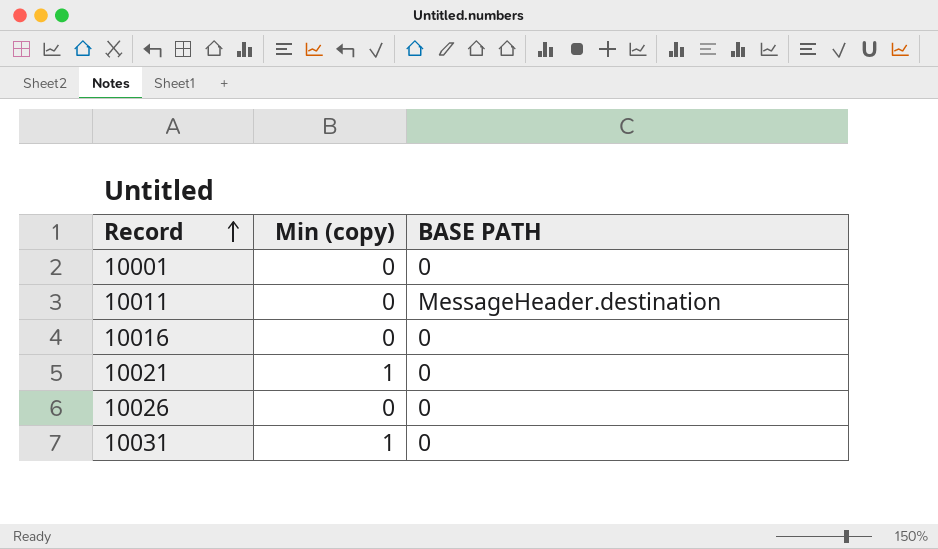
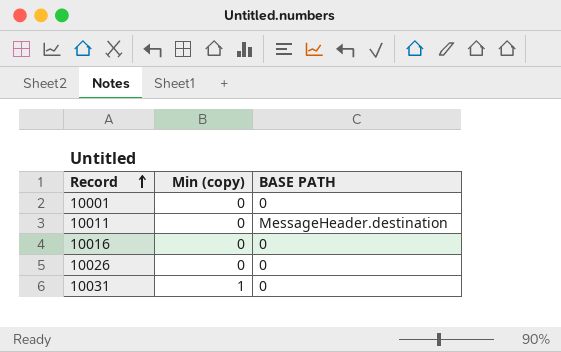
row 10021: 1 | 0 -> none

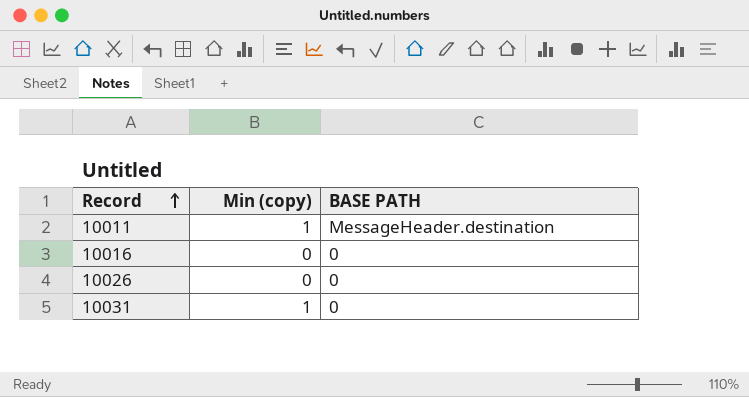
row 10001: 0 | 0 -> none
10011 | Min (copy): 0 -> 1

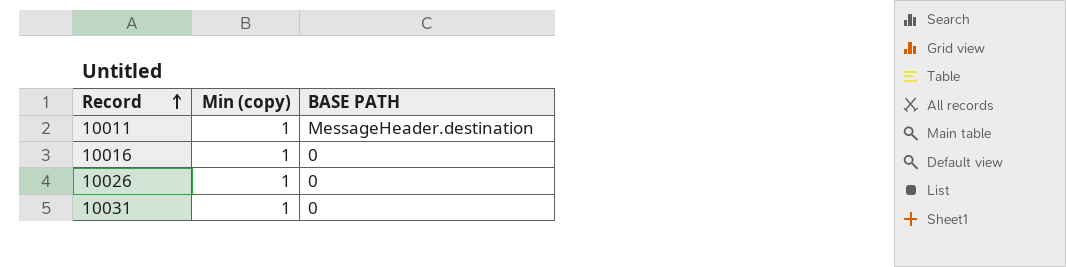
10016 | Min (copy): 0 -> 1
10026 | Min (copy): 0 -> 1

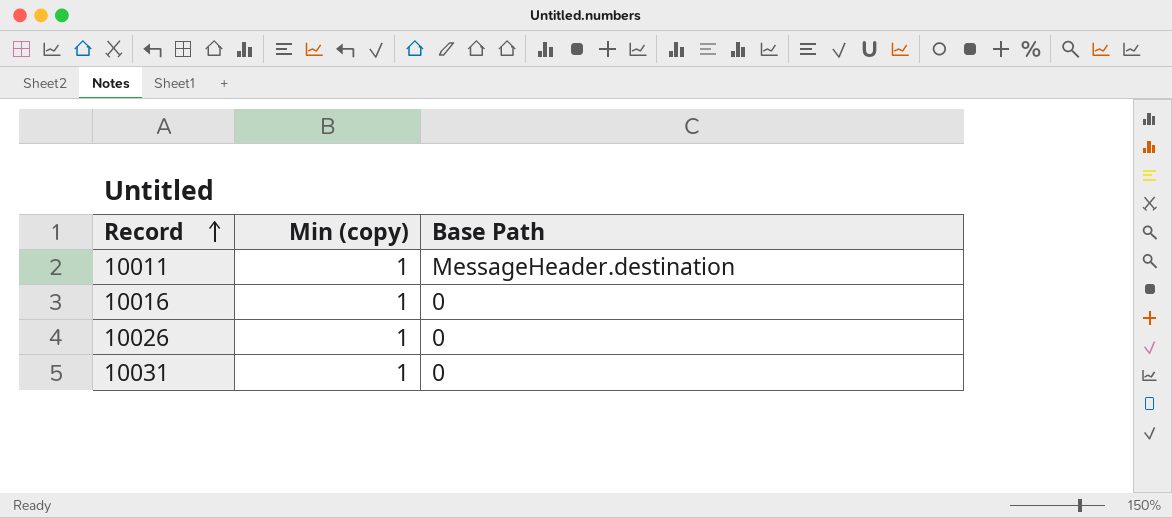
column name: BASE PATH -> Base Path

